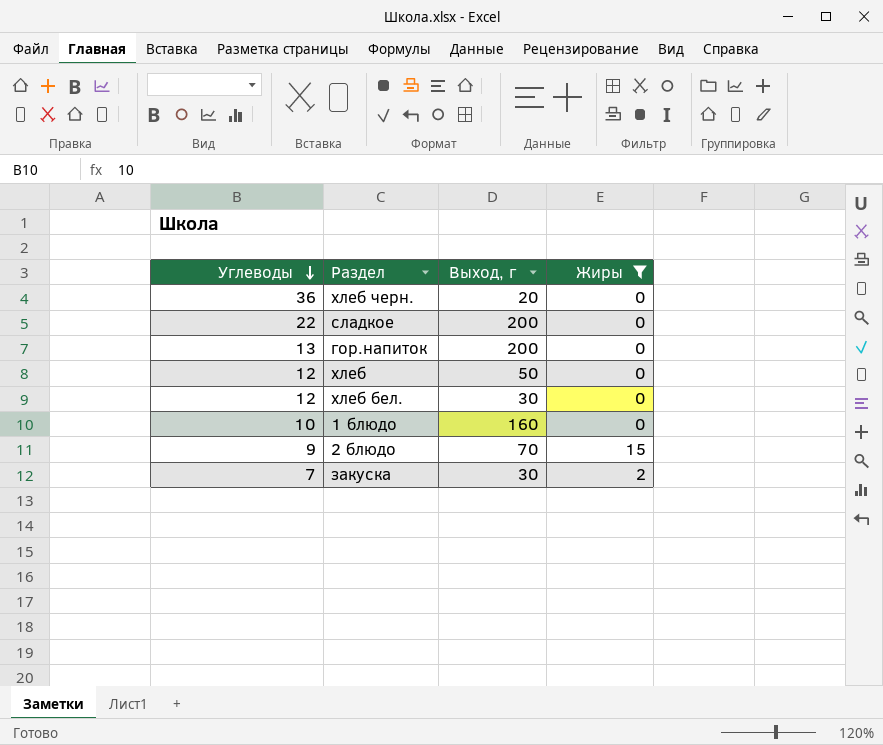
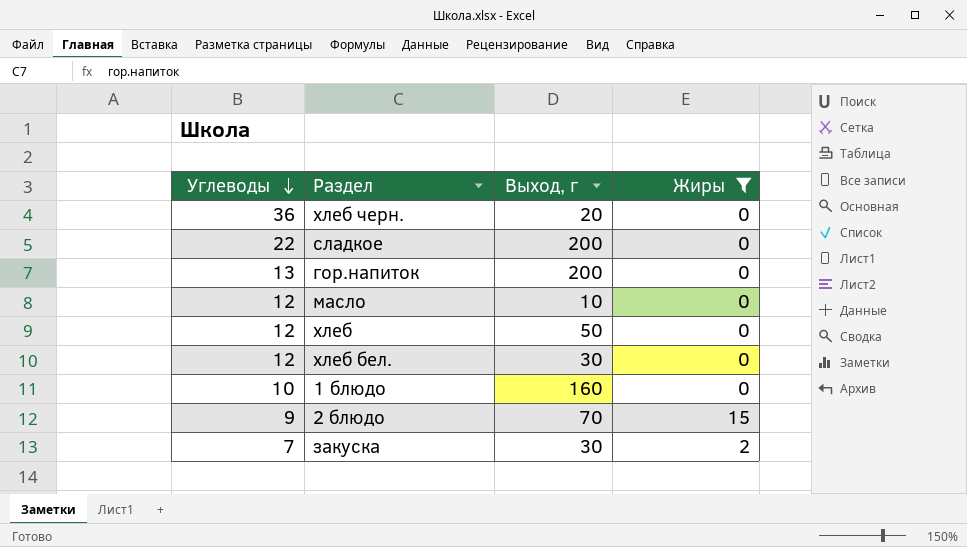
row масло: none -> 12 | 10 | 0

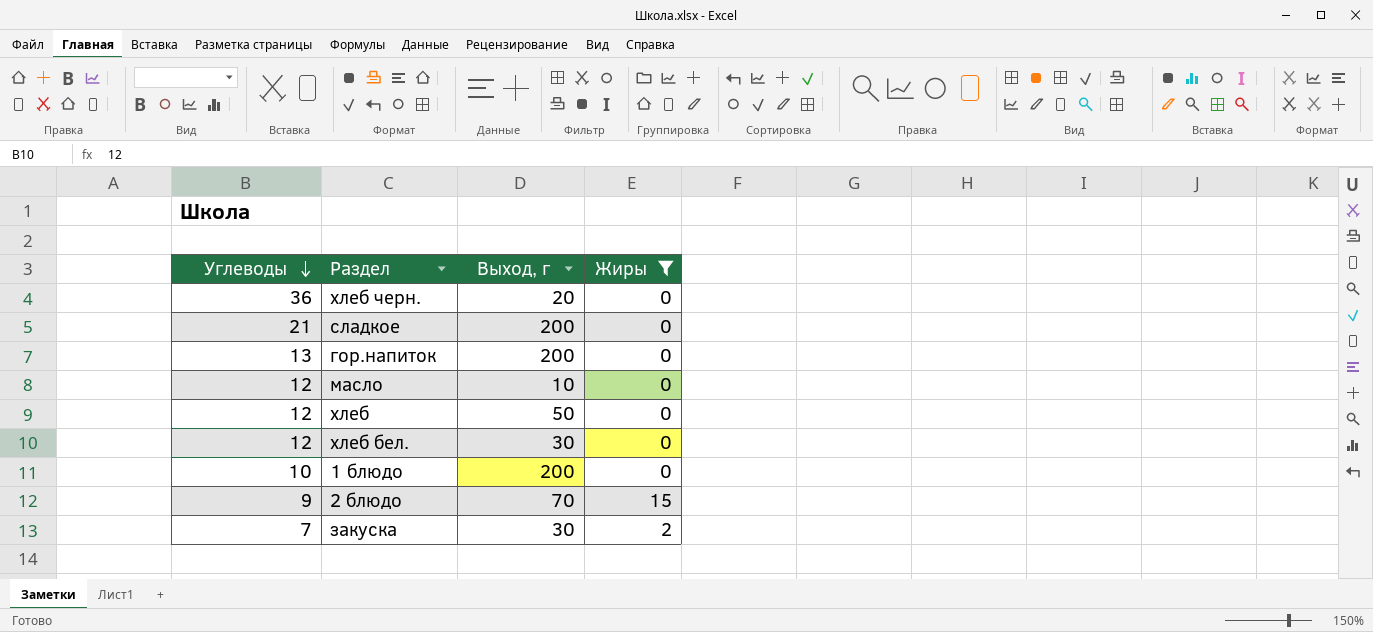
сладкое | Углеводы: 22 -> 21
1 блюдо | Выход, г: 160 -> 200

